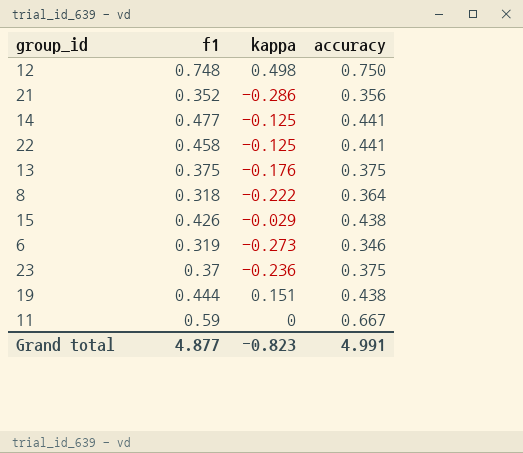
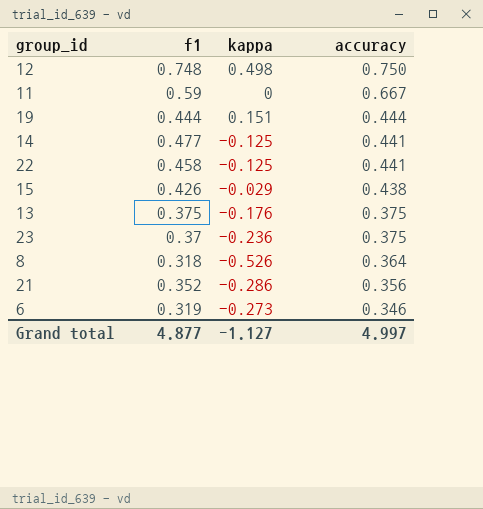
row order: none -> accuracy descending
19 | accuracy: 0.438 -> 0.444
8 | kappa: -0.222 -> -0.526
Grand total | kappa: -0.823 -> -1.127
Grand total | accuracy: 4.991 -> 4.997

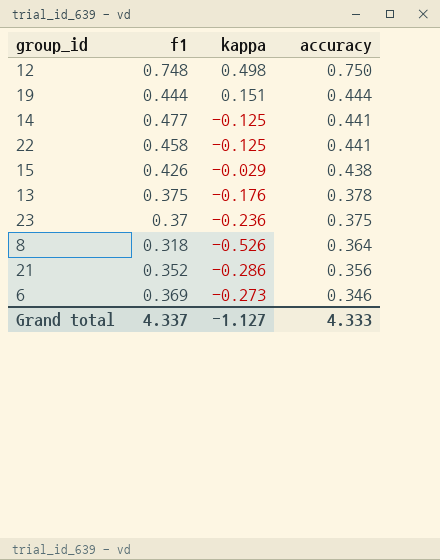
row 11: 0.59 | 0 | 0.667 -> none
13 | accuracy: 0.375 -> 0.378
6 | f1: 0.319 -> 0.369
Grand total | f1: 4.877 -> 4.337
Grand total | accuracy: 4.997 -> 4.333

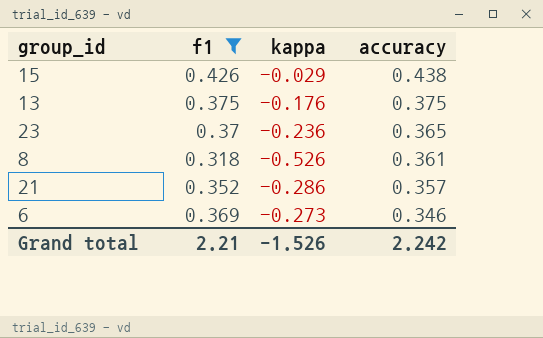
filter: none -> f1 <= 0.426
13 | accuracy: 0.378 -> 0.375
23 | accuracy: 0.375 -> 0.365
8 | accuracy: 0.364 -> 0.361
21 | accuracy: 0.356 -> 0.357
Grand total | f1: 4.337 -> 2.21
Grand total | kappa: -1.127 -> -1.526
Grand total | accuracy: 4.333 -> 2.242

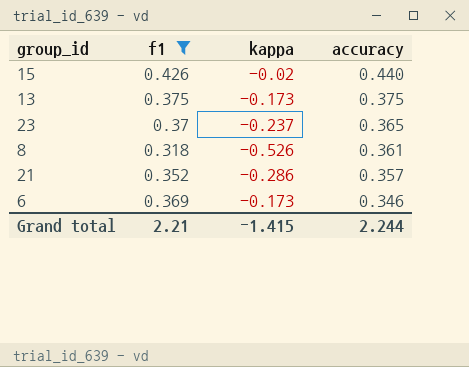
15 | kappa: -0.029 -> -0.02
15 | accuracy: 0.438 -> 0.440
13 | kappa: -0.176 -> -0.173
23 | kappa: -0.236 -> -0.237
6 | kappa: -0.273 -> -0.173
Grand total | kappa: -1.526 -> -1.415
Grand total | accuracy: 2.242 -> 2.244

